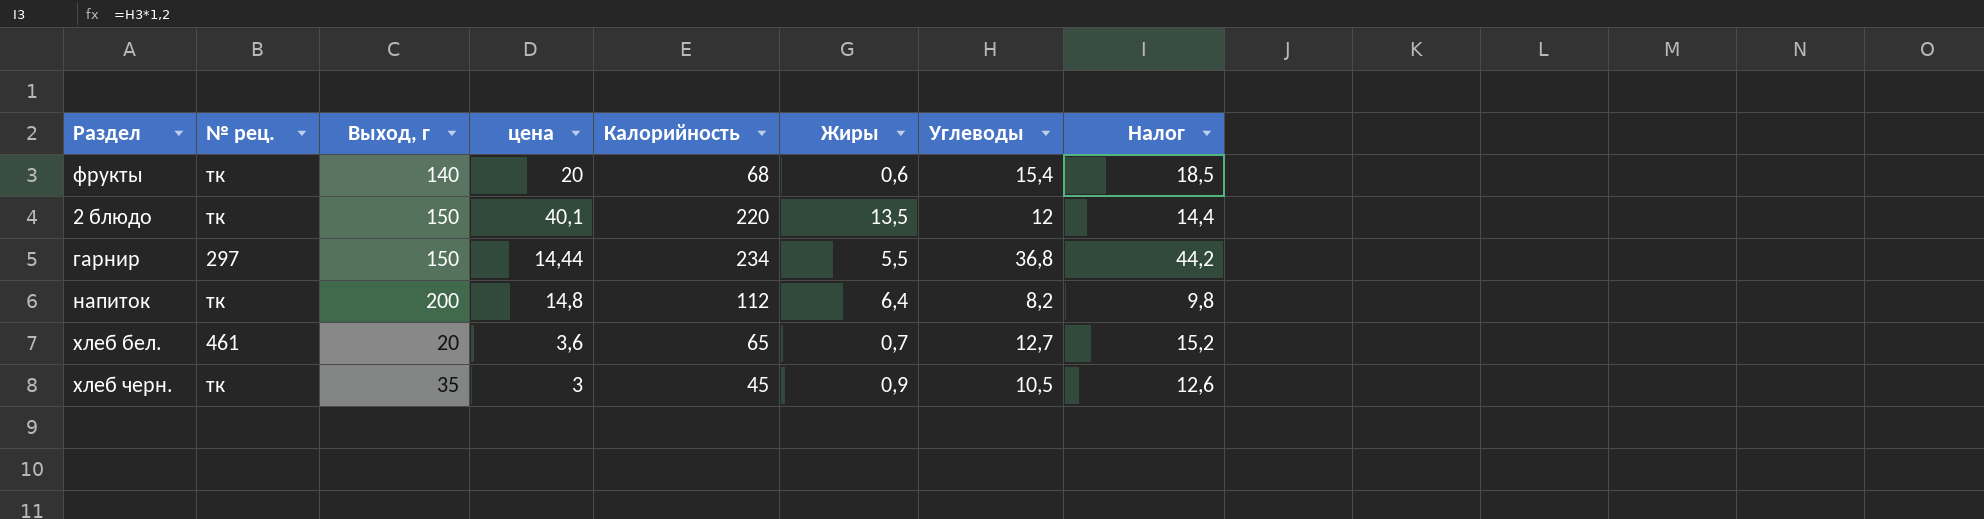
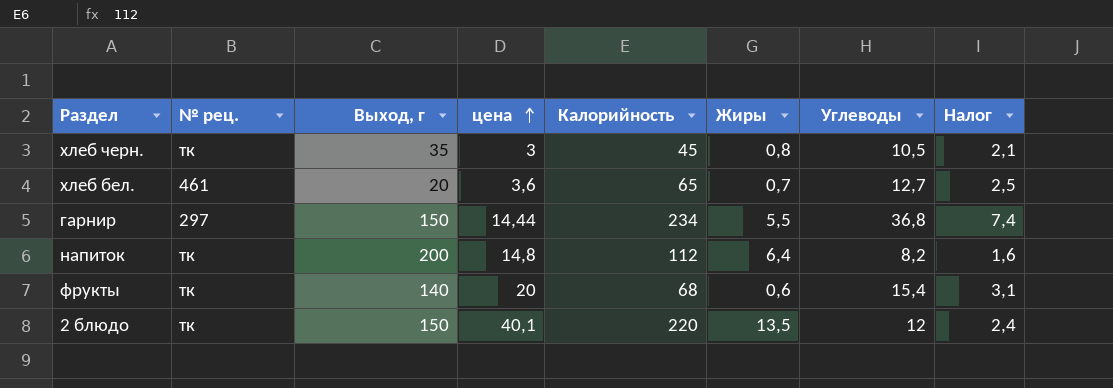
row order: none -> цена ascending
column Налог | formula: [Углеводы] * 1,2 -> [Углеводы] * 0,2
хлеб черн. | Жиры: 0,9 -> 0,8

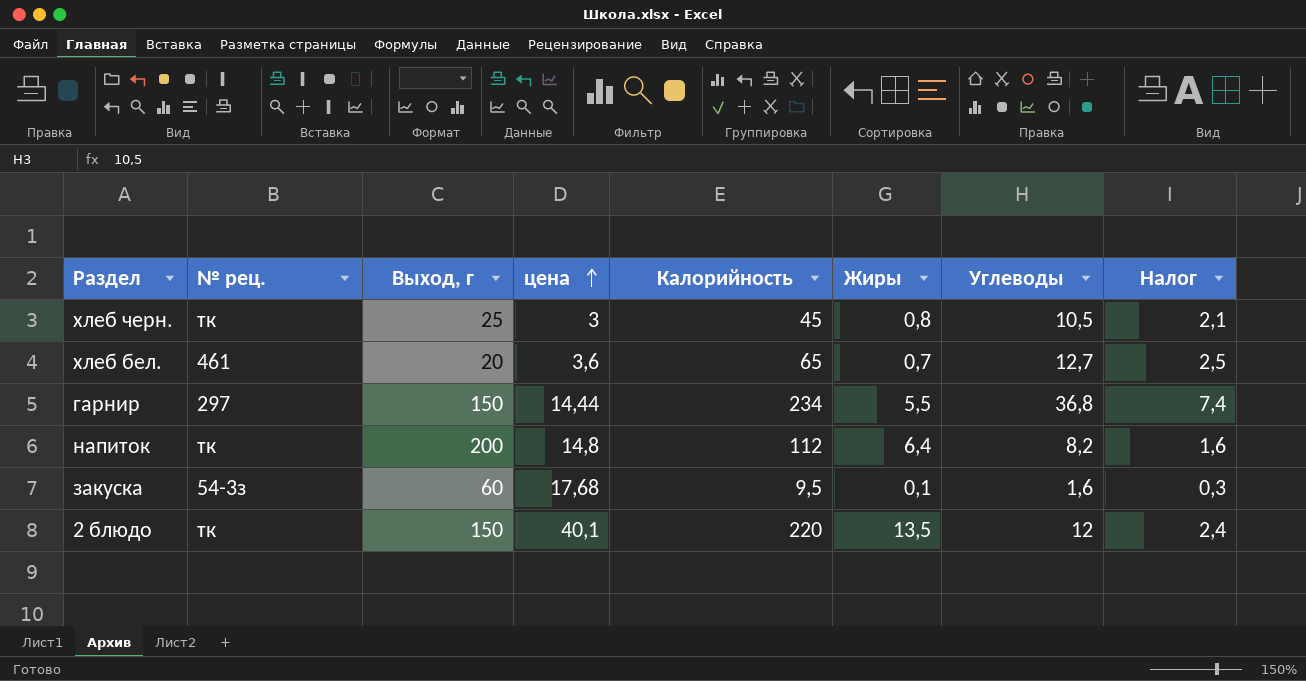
row фрукты: тк | 140 | 20 | 68 | 0,6 | 15,4 | 3,1 -> none
хлеб черн. | Выход, г: 35 -> 25
row закуска: none -> 54-3з | 60 | 17,68 | 9,5 | 0,1 | 1,6 | 0,3

